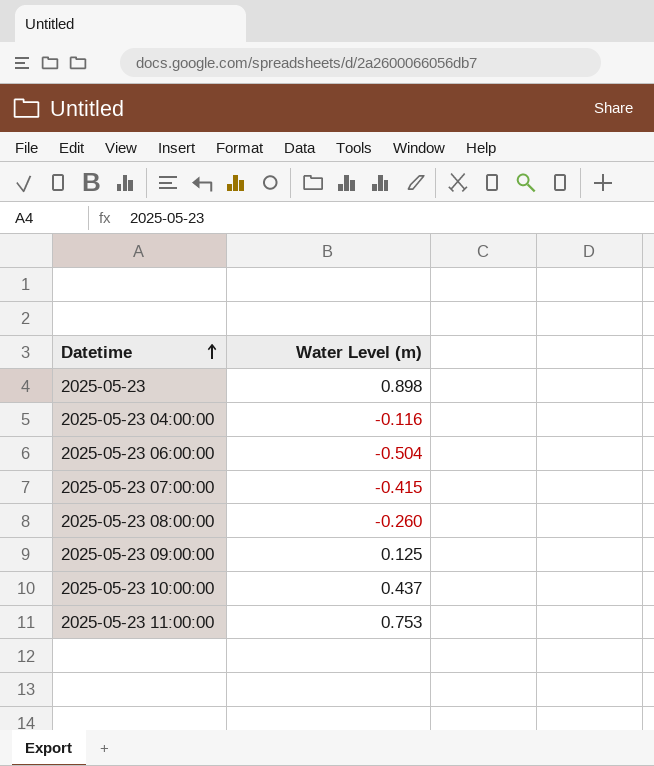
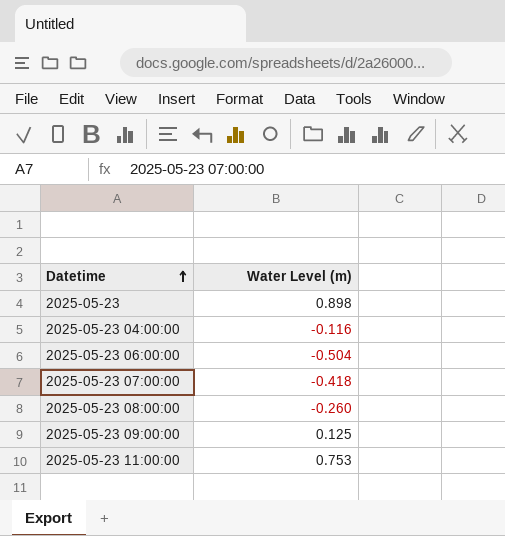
row 2025-05-23 10:00:00: 0.437 -> none
2025-05-23 07:00:00 | Water Level (m): -0.415 -> -0.418

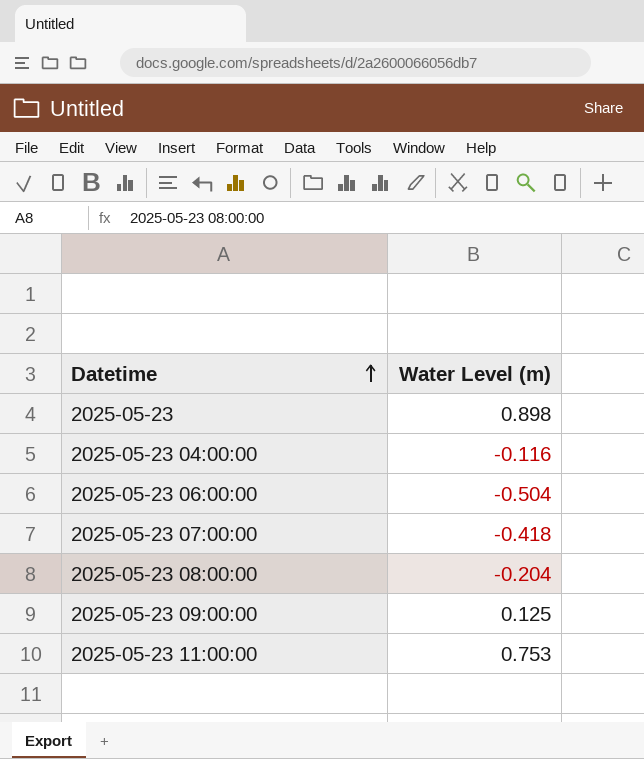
2025-05-23 08:00:00 | Water Level (m): -0.260 -> -0.204

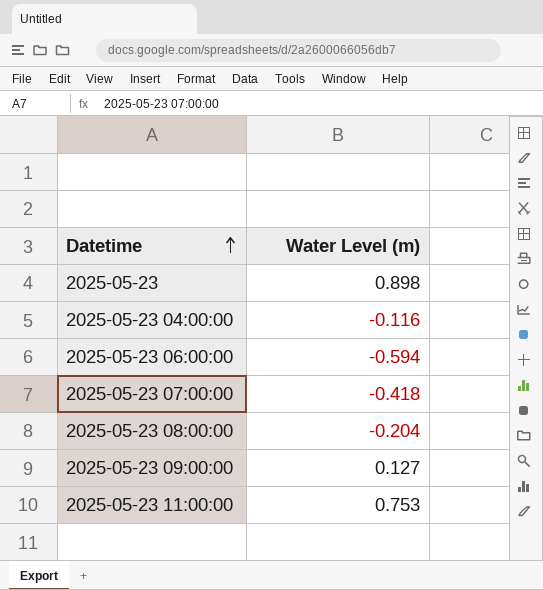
2025-05-23 06:00:00 | Water Level (m): -0.504 -> -0.594
2025-05-23 09:00:00 | Water Level (m): 0.125 -> 0.127

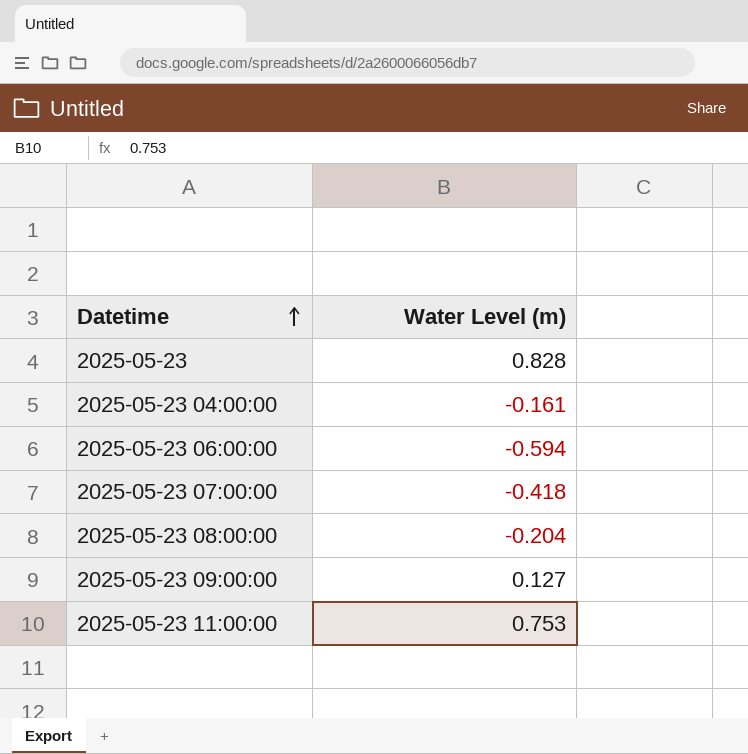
2025-05-23 | Water Level (m): 0.898 -> 0.828
2025-05-23 04:00:00 | Water Level (m): -0.116 -> -0.161

